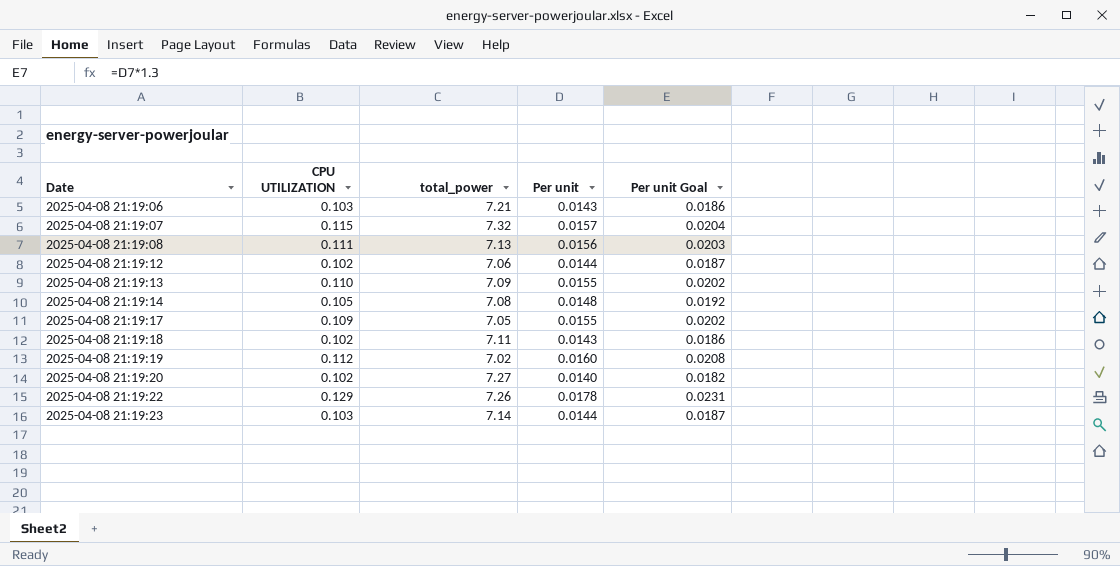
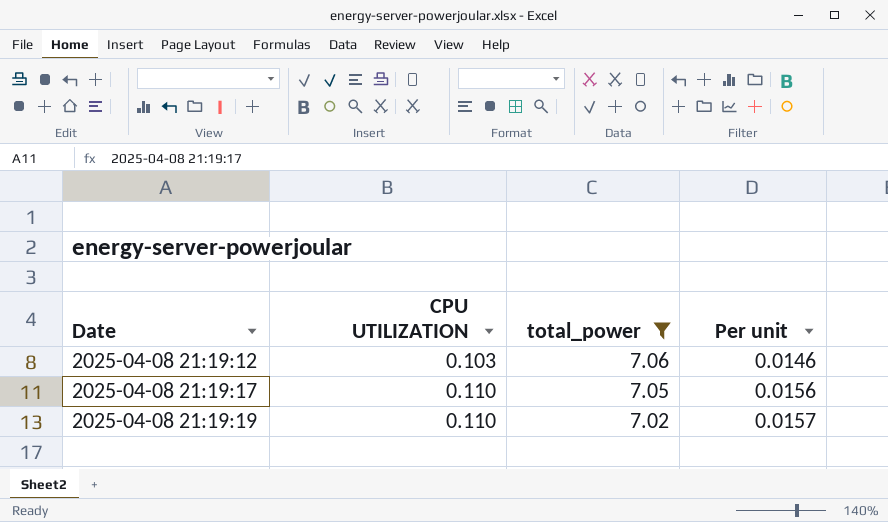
filter: none -> total_power <= 7.06
column Per unit Goal | formula: [Per unit] * 1.3 -> none
2025-04-08 21:19:12 | CPU UTILIZATION: 0.102 -> 0.103
2025-04-08 21:19:12 | Per unit: 0.0144 -> 0.0146
2025-04-08 21:19:17 | CPU UTILIZATION: 0.109 -> 0.110
2025-04-08 21:19:17 | Per unit: 0.0155 -> 0.0156
2025-04-08 21:19:19 | CPU UTILIZATION: 0.112 -> 0.110
2025-04-08 21:19:19 | Per unit: 0.0160 -> 0.0157

